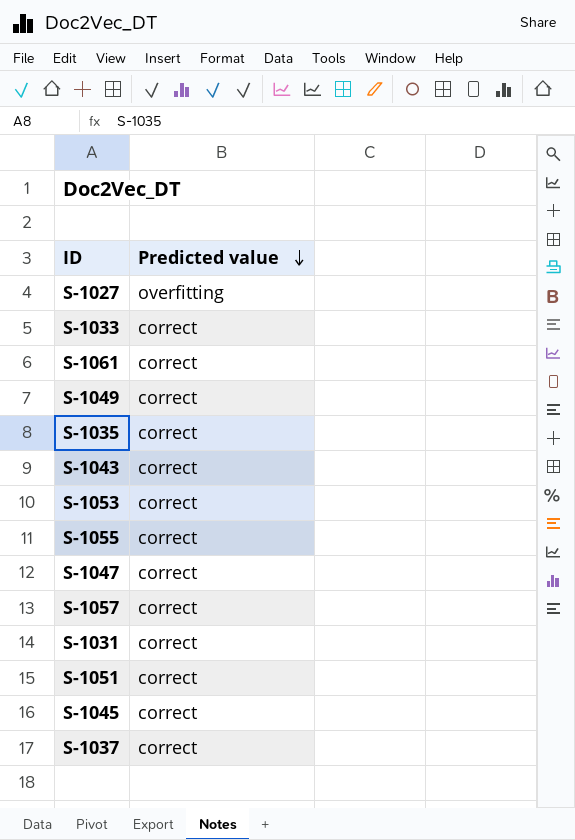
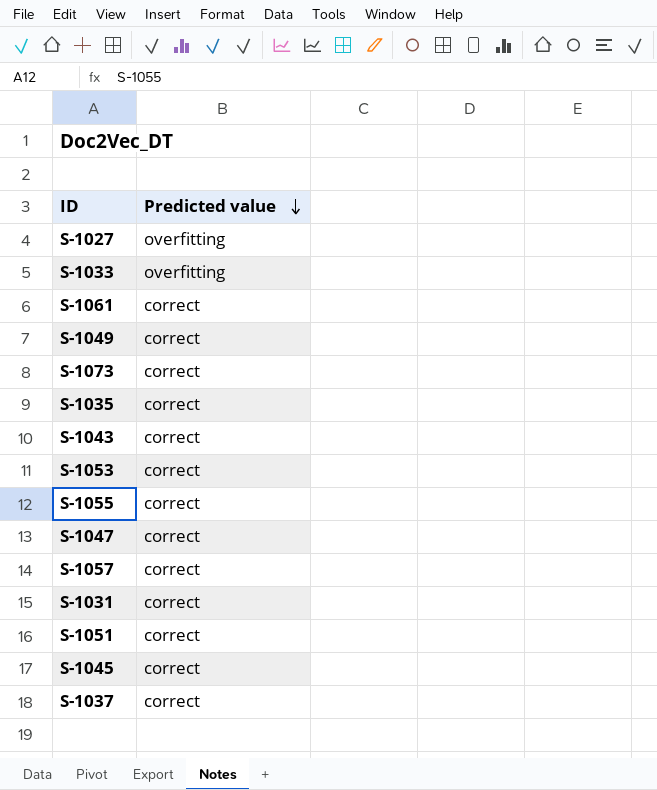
S-1033 | Predicted value: correct -> overfitting
row S-1073: none -> correct

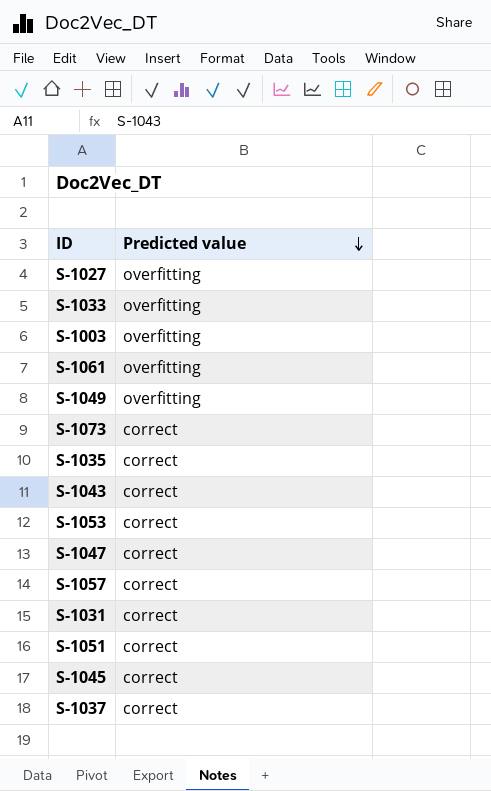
row S-1055: correct -> none
row S-1003: none -> overfitting
S-1061 | Predicted value: correct -> overfitting
S-1049 | Predicted value: correct -> overfitting

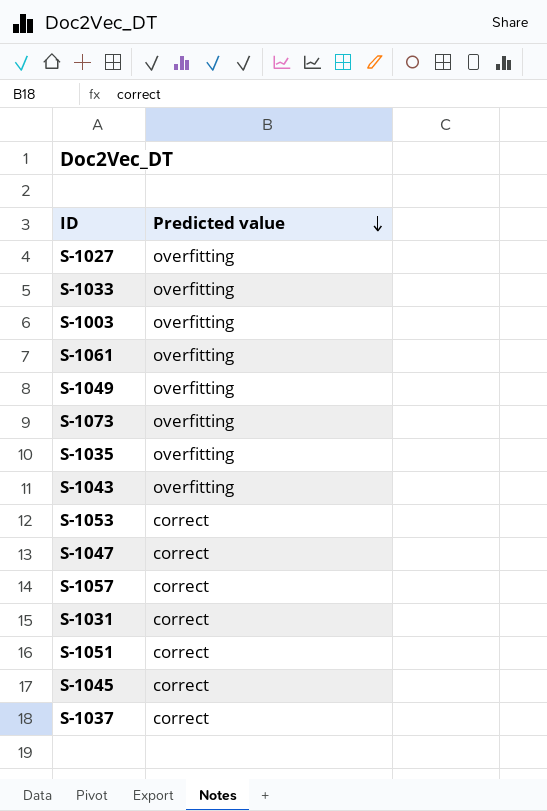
S-1073 | Predicted value: correct -> overfitting
S-1035 | Predicted value: correct -> overfitting
S-1043 | Predicted value: correct -> overfitting

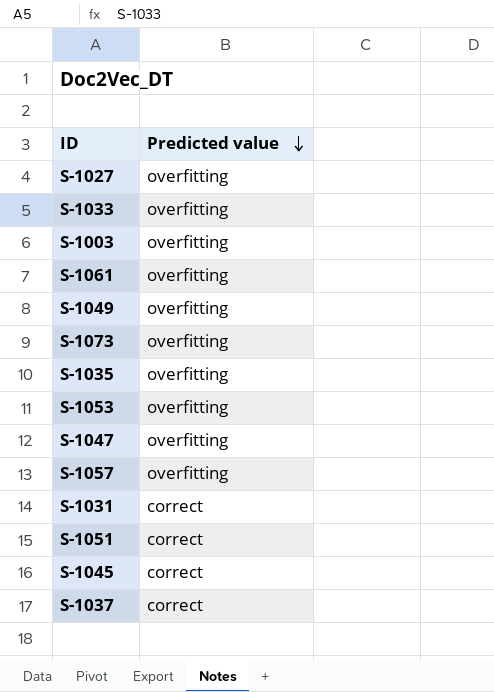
row S-1043: overfitting -> none
S-1053 | Predicted value: correct -> overfitting
S-1047 | Predicted value: correct -> overfitting
S-1057 | Predicted value: correct -> overfitting

